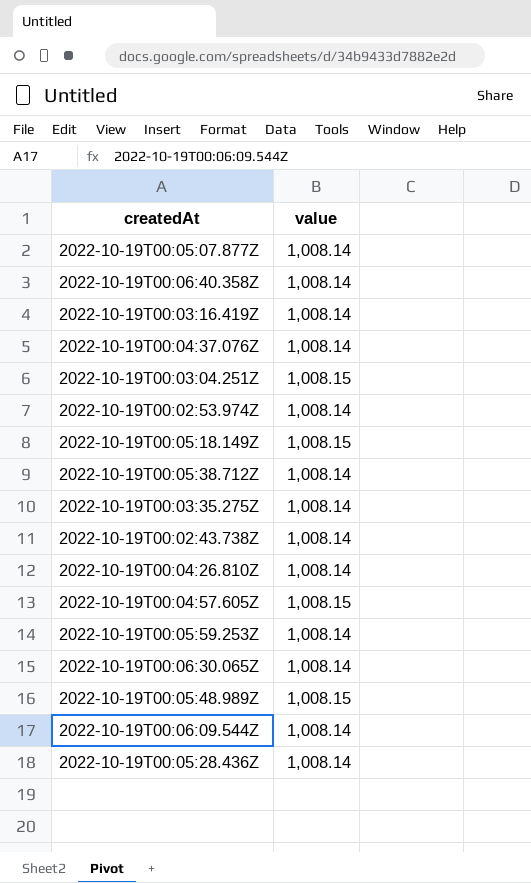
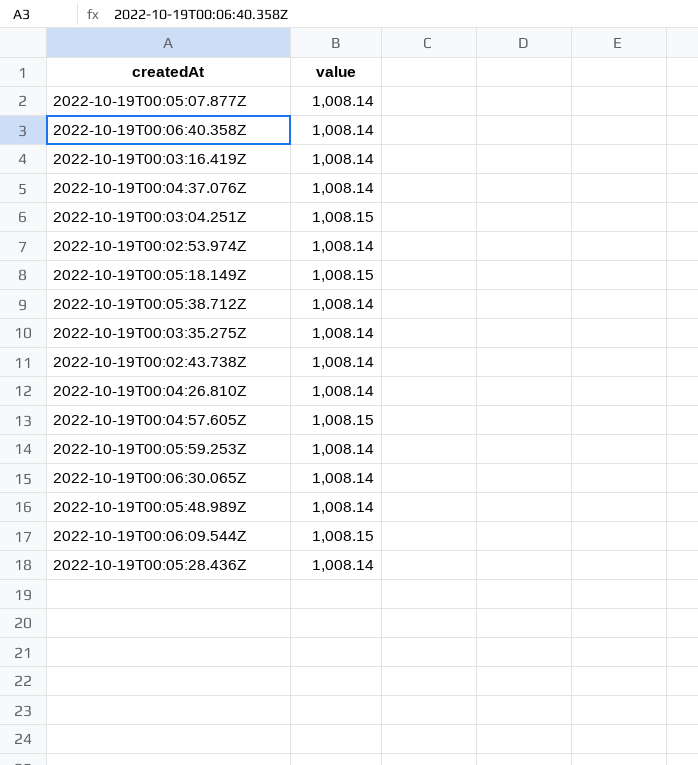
2022-10-19T00:05:48.989Z | value: 1,008.15 -> 1,008.14
2022-10-19T00:06:09.544Z | value: 1,008.14 -> 1,008.15

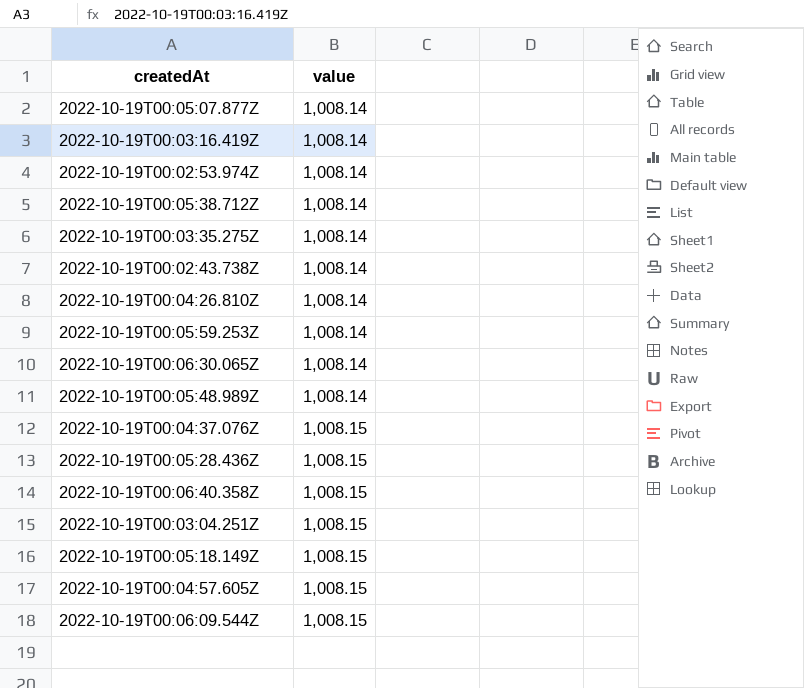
row order: none -> value ascending
2022-10-19T00:04:37.076Z | value: 1,008.14 -> 1,008.15
2022-10-19T00:05:28.436Z | value: 1,008.14 -> 1,008.15
2022-10-19T00:06:40.358Z | value: 1,008.14 -> 1,008.15

